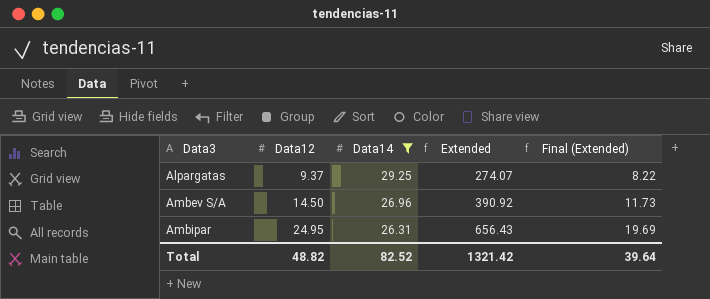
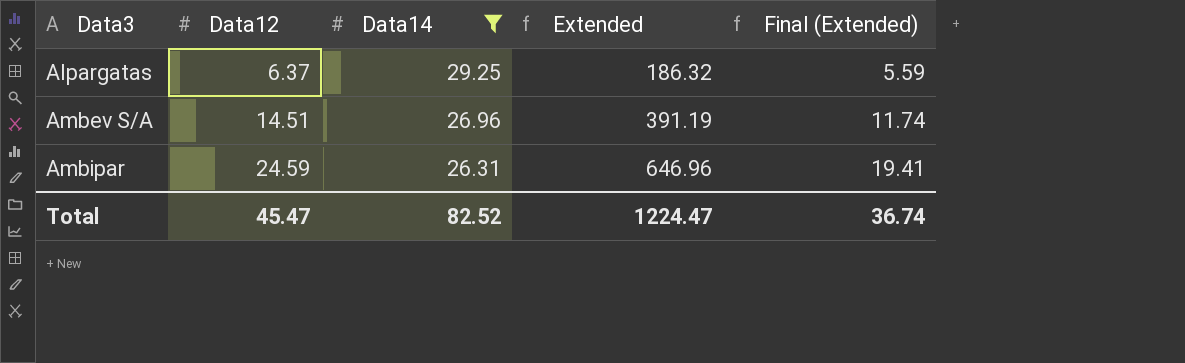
Alpargatas | Data12: 9.37 -> 6.37
Alpargatas | Extended: 274.07 -> 186.32
Alpargatas | Final (Extended): 8.22 -> 5.59
Ambev S/A | Data12: 14.50 -> 14.51
Ambev S/A | Extended: 390.92 -> 391.19
Ambev S/A | Final (Extended): 11.73 -> 11.74
Ambipar | Data12: 24.95 -> 24.59
Ambipar | Extended: 656.43 -> 646.96
Ambipar | Final (Extended): 19.69 -> 19.41
Total | Data12: 48.82 -> 45.47
Total | Extended: 1321.42 -> 1224.47
Total | Final (Extended): 39.64 -> 36.74

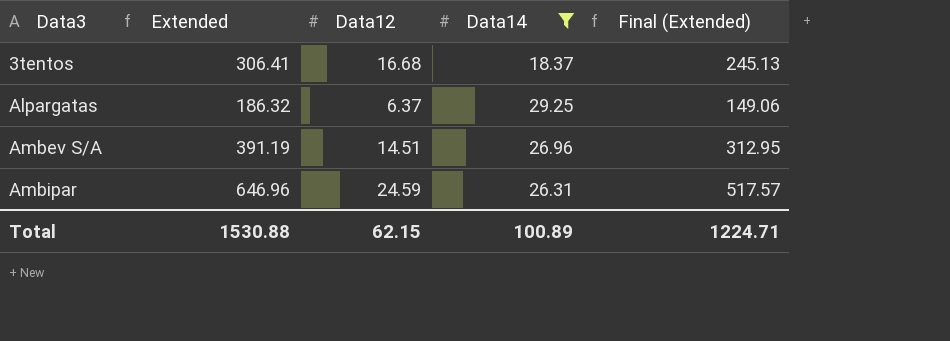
column Extended | position: 4 -> 2
column Final (Extended) | formula: [Extended] * 0.03 -> [Extended] * 0.8
row 3tentos: none -> 306.41 | 16.68 | 18.37 | 245.13
Total | Extended: 1224.47 -> 1530.88
Total | Data12: 45.47 -> 62.15
Total | Data14: 82.52 -> 100.89
Total | Final (Extended): 36.74 -> 1224.71

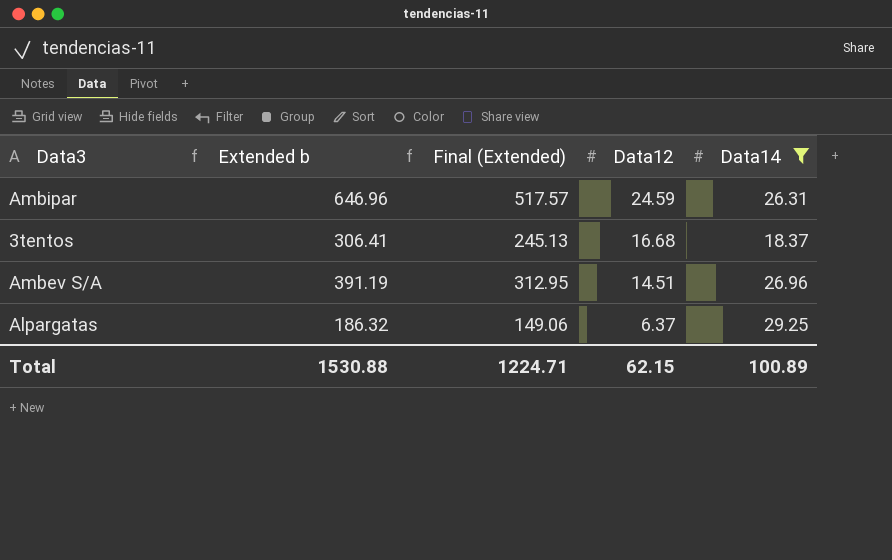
row order: Data3 ascending -> Data12 descending
column name: Extended -> Extended b
column Final (Extended) | position: 5 -> 3

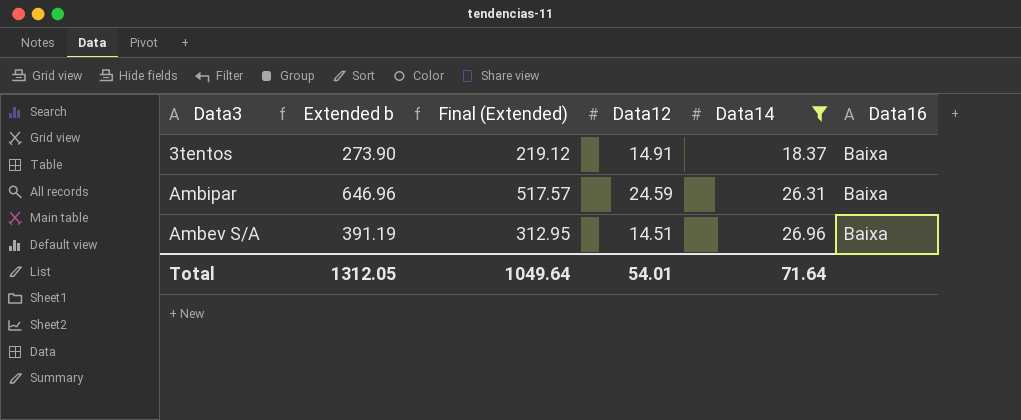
row order: Data12 descending -> Data14 ascending
column Data16 | position: none -> 6
row Alpargatas: 186.32 | 149.06 | 6.37 | 29.25 -> none
3tentos | Extended b: 306.41 -> 273.90
3tentos | Final (Extended): 245.13 -> 219.12
3tentos | Data12: 16.68 -> 14.91
Total | Extended b: 1530.88 -> 1312.05
Total | Final (Extended): 1224.71 -> 1049.64
Total | Data12: 62.15 -> 54.01
Total | Data14: 100.89 -> 71.64

